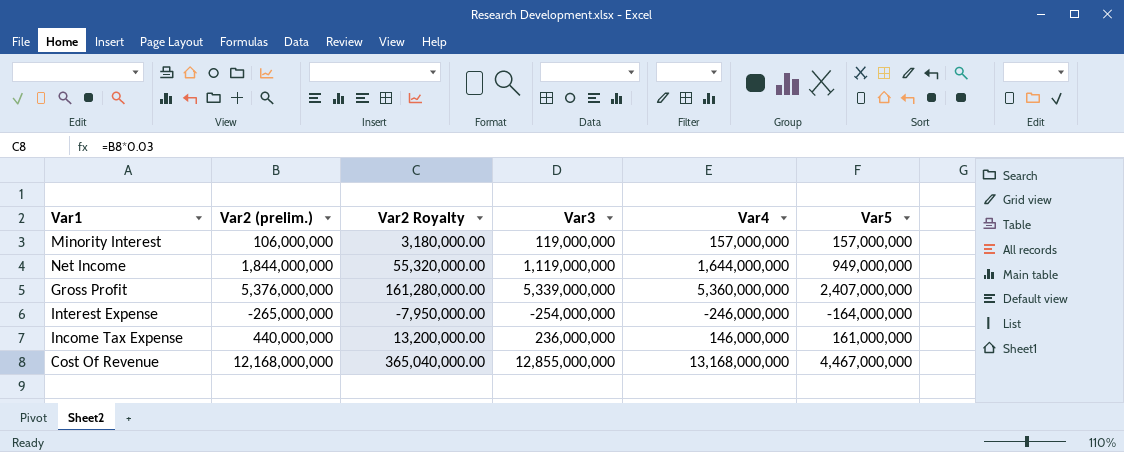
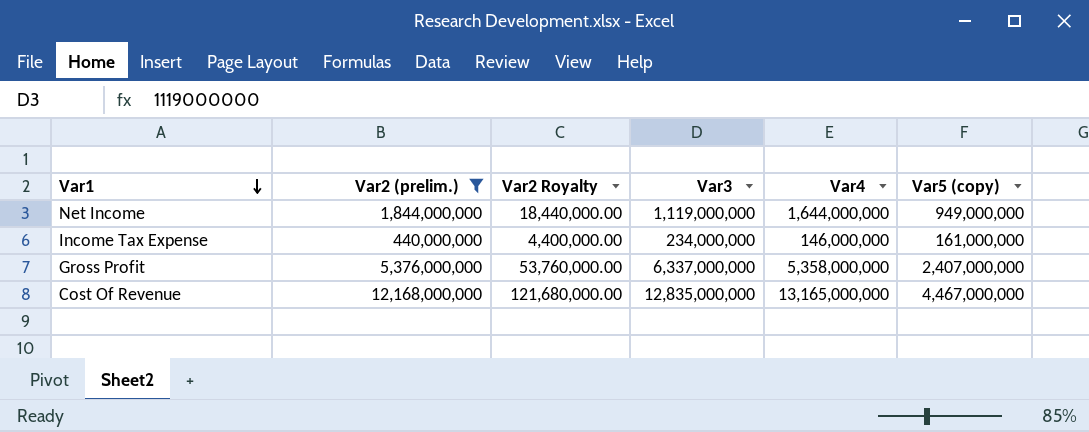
filter: none -> Var2 (prelim.) >= 440,000,000
row order: none -> Var1 descending
column Var2 Royalty | formula: [Var2 (prelim.)] * 0.03 -> [Var2 (prelim.)] * 0.01
column name: Var5 -> Var5 (copy)
Income Tax Expense | Var3: 236,000,000 -> 234,000,000
Gross Profit | Var3: 5,339,000,000 -> 6,337,000,000
Gross Profit | Var4: 5,360,000,000 -> 5,358,000,000
Cost Of Revenue | Var3: 12,855,000,000 -> 12,835,000,000
Cost Of Revenue | Var4: 13,168,000,000 -> 13,165,000,000

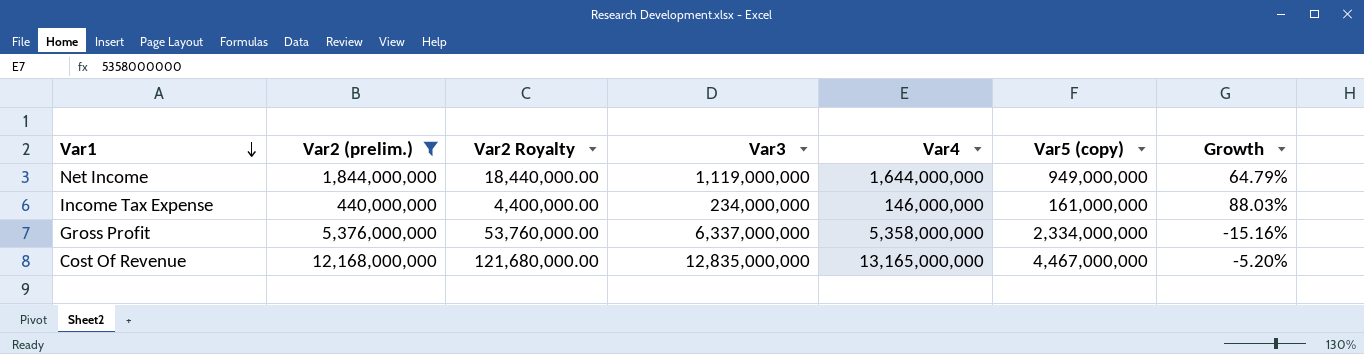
column Growth | formula: none -> ([Var2 (prelim.)] - [Var3]) / [Var3]
Gross Profit | Var5 (copy): 2,407,000,000 -> 2,334,000,000

